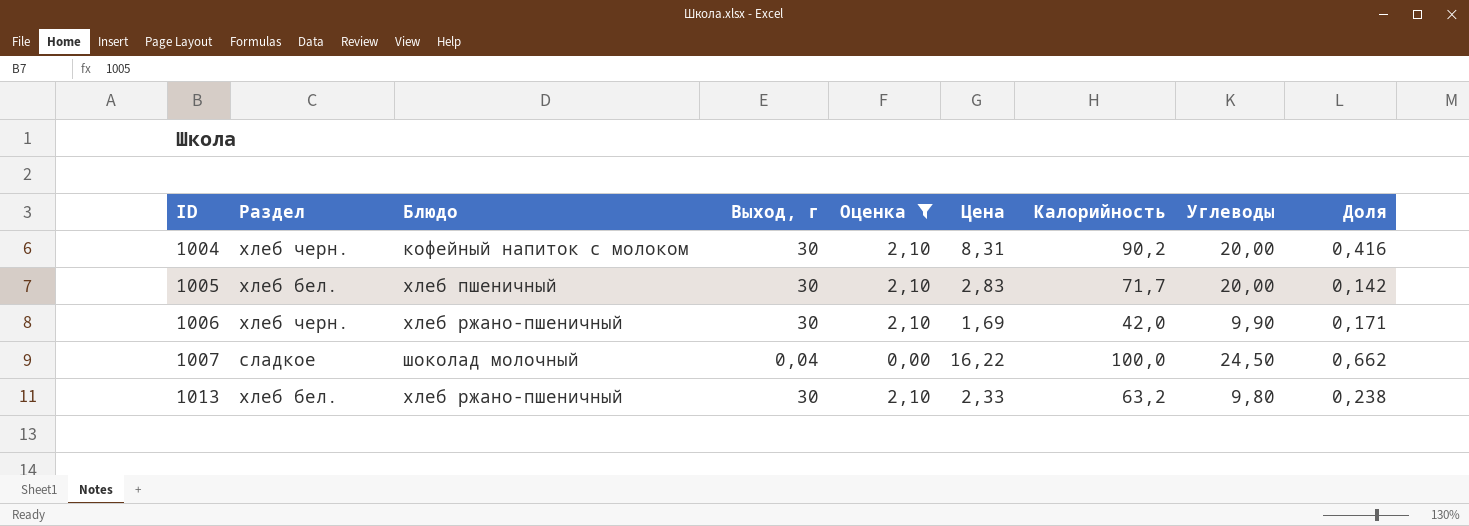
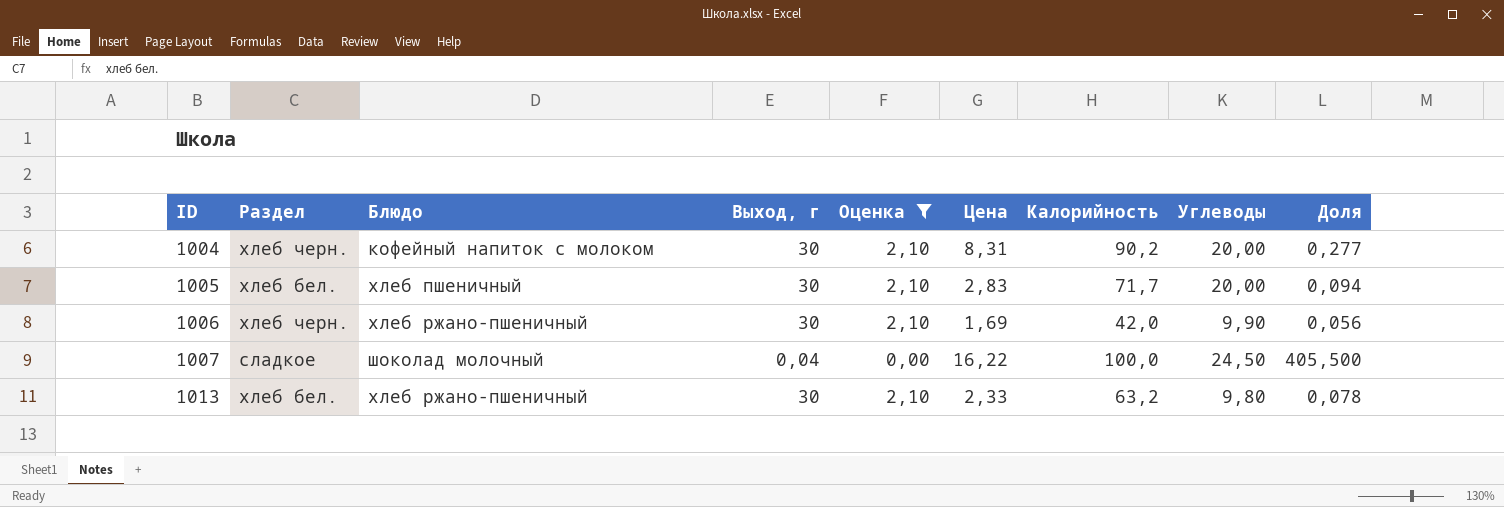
column Доля | formula: [Цена] / [Углеводы] -> [Цена] / [Выход, г]

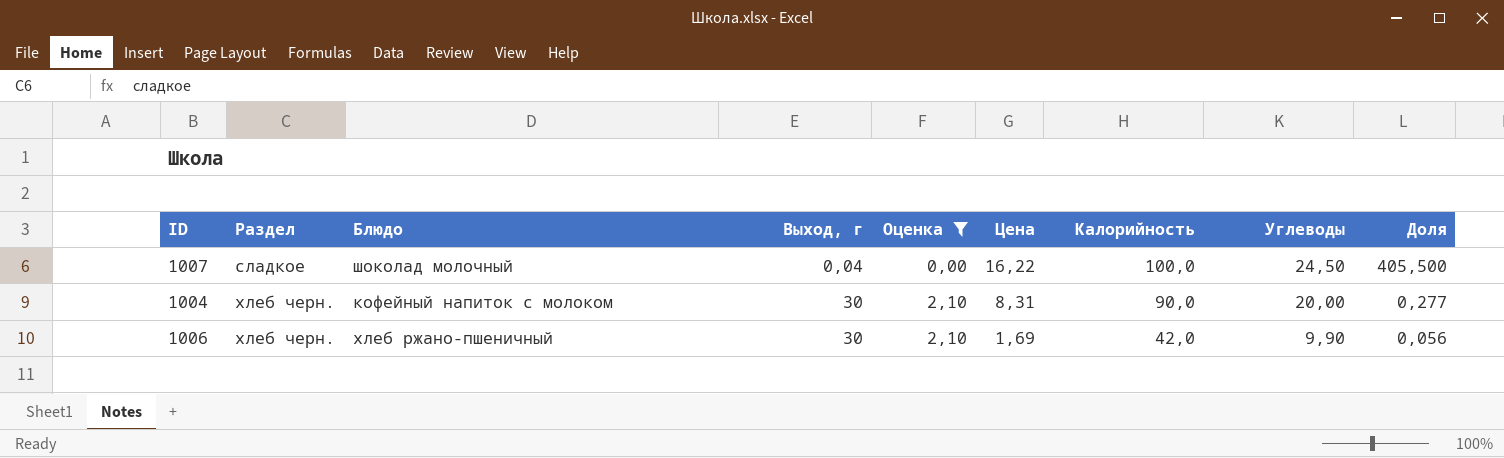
row order: ID ascending -> Раздел ascending
row 1005: хлеб бел. | хлеб пшеничный | 30 | 2,10 | 2,83 | 71,7 | 20,00 | 0,094 -> none
row 1013: хлеб бел. | хлеб ржано-пшеничный | 30 | 2,10 | 2,33 | 63,2 | 9,80 | 0,078 -> none
1004 | Калорийность: 90,2 -> 90,0

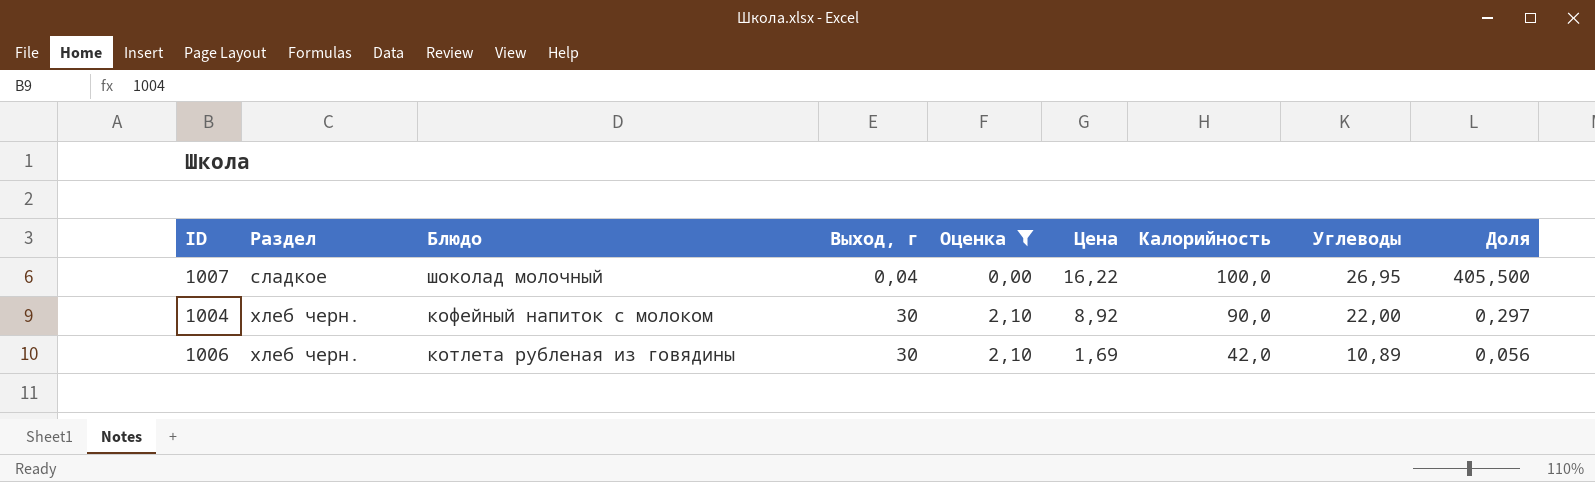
1007 | Углеводы: 24,50 -> 26,95
1004 | Цена: 8,31 -> 8,92
1004 | Углеводы: 20,00 -> 22,00
1004 | Доля: 0,277 -> 0,297
1006 | Блюдо: хлеб ржано-пшеничный -> котлета рубленая из говядины
1006 | Углеводы: 9,90 -> 10,89

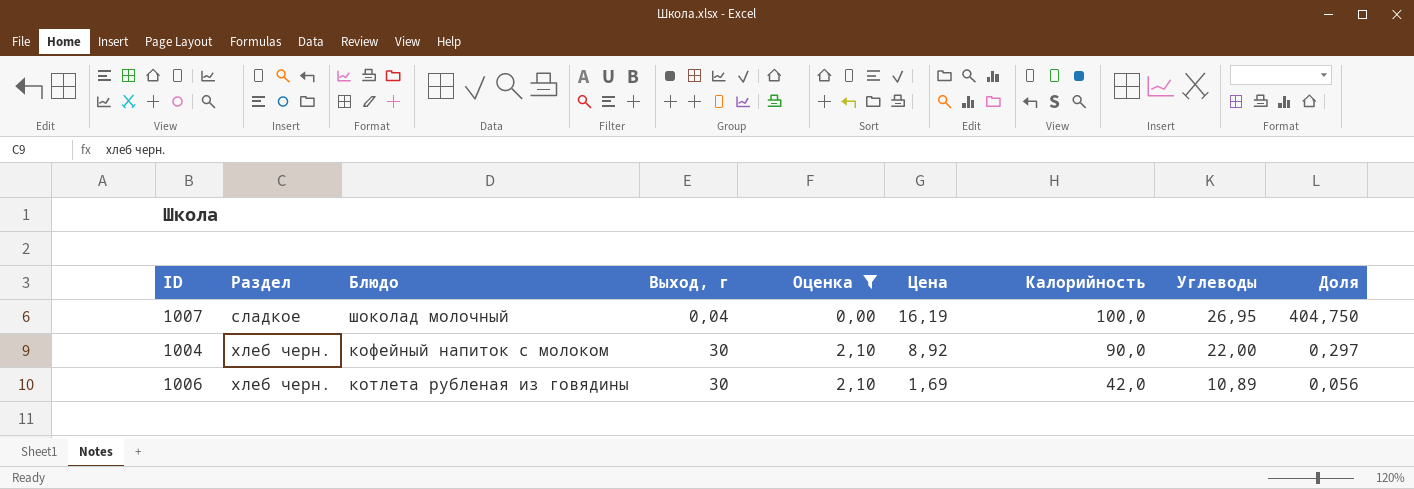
1007 | Цена: 16,22 -> 16,19
1007 | Доля: 405,500 -> 404,750

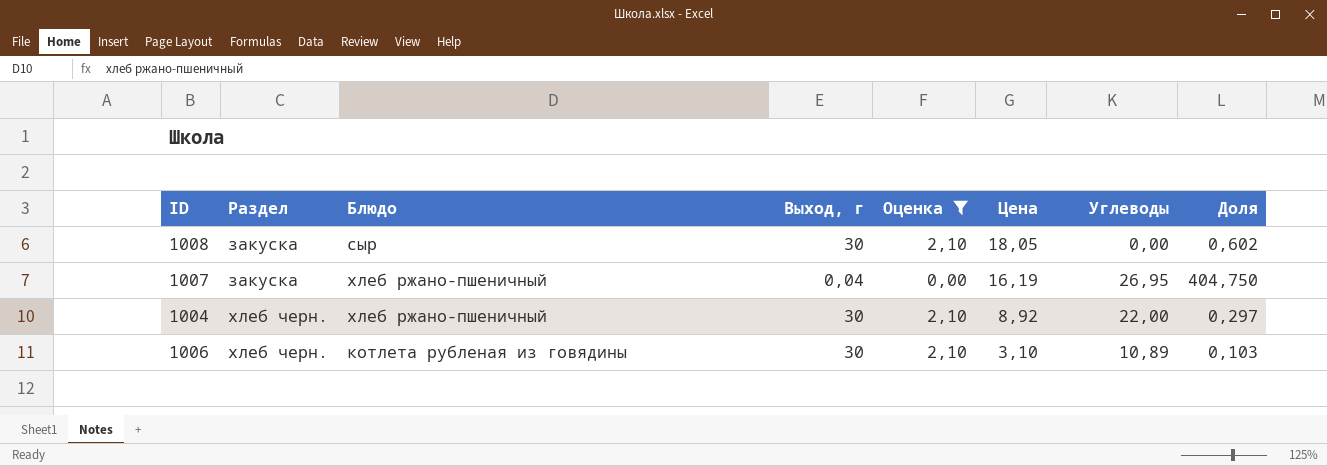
column Калорийность | position: 7 -> none
row 1008: none -> закуска | сыр | 30 | 2,10 | 18,05 | 0,00 | 0,602
1007 | Раздел: сладкое -> закуска
1007 | Блюдо: шоколад молочный -> хлеб ржано-пшеничный
1004 | Блюдо: кофейный напиток с молоком -> хлеб ржано-пшеничный
1006 | Цена: 1,69 -> 3,10
1006 | Доля: 0,056 -> 0,103

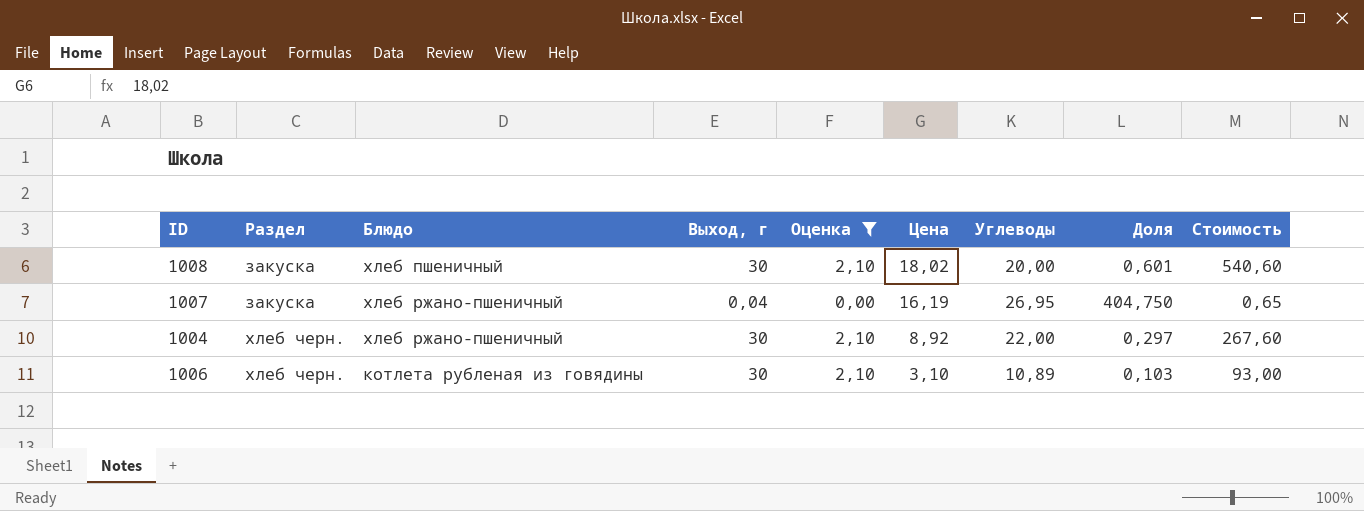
column Стоимость | formula: none -> [Выход, г] * [Цена]
1008 | Блюдо: сыр -> хлеб пшеничный
1008 | Цена: 18,05 -> 18,02
1008 | Углеводы: 0,00 -> 20,00
1008 | Доля: 0,602 -> 0,601

